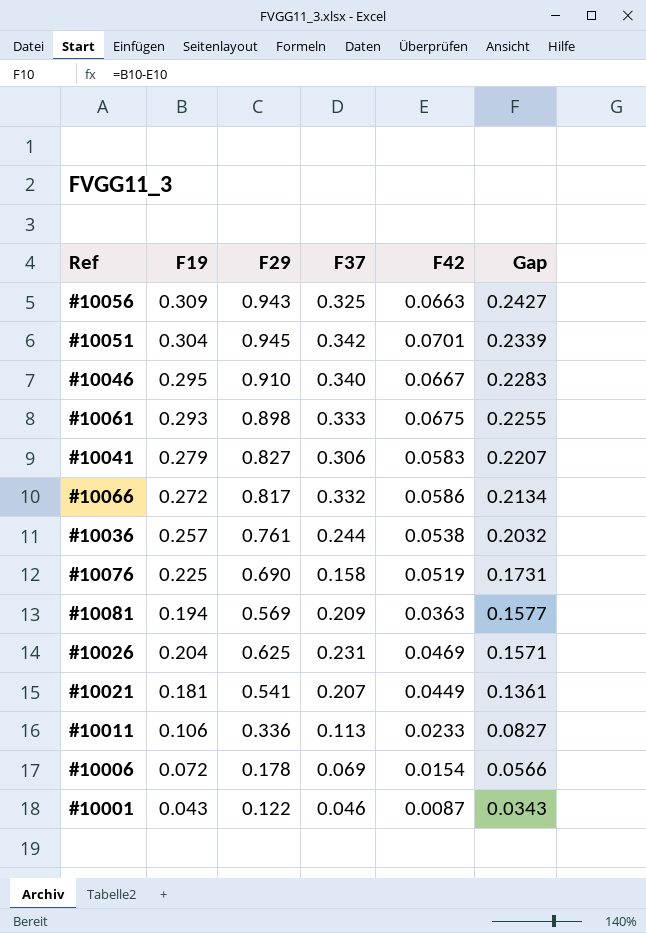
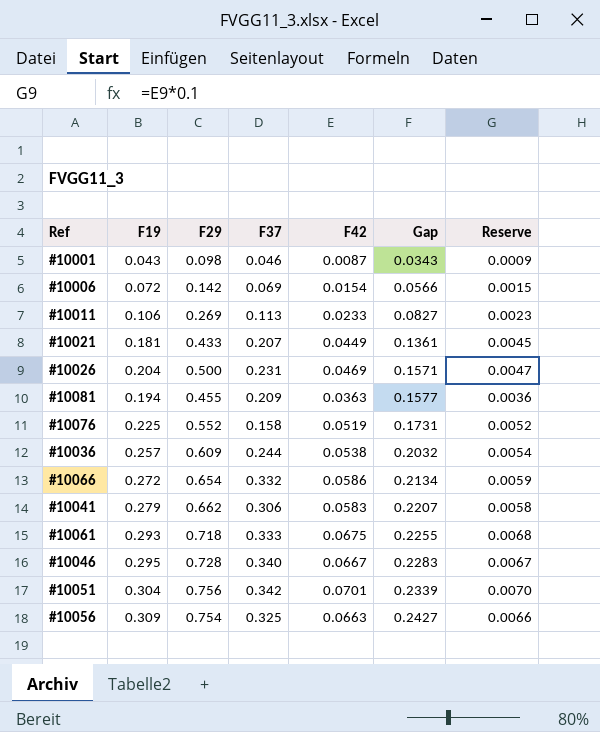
row order: Gap descending -> Gap ascending
column Reserve | formula: none -> [F42] * 0.1
#10001 | F29: 0.122 -> 0.098
#10006 | F29: 0.178 -> 0.142
#10011 | F29: 0.336 -> 0.269
#10021 | F29: 0.541 -> 0.433
#10026 | F29: 0.625 -> 0.500
#10081 | F29: 0.569 -> 0.455
#10076 | F29: 0.690 -> 0.552
#10036 | F29: 0.761 -> 0.609
#10066 | F29: 0.817 -> 0.654
#10041 | F29: 0.827 -> 0.662
#10061 | F29: 0.898 -> 0.718
#10046 | F29: 0.910 -> 0.728
#10051 | F29: 0.945 -> 0.756
#10056 | F29: 0.943 -> 0.754

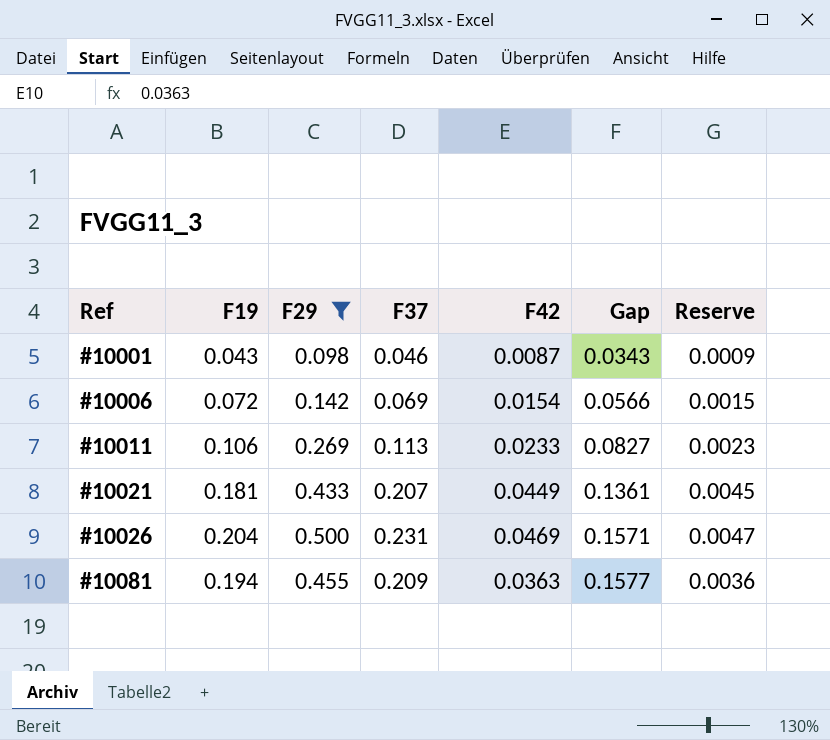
filter: none -> F29 <= 0.500

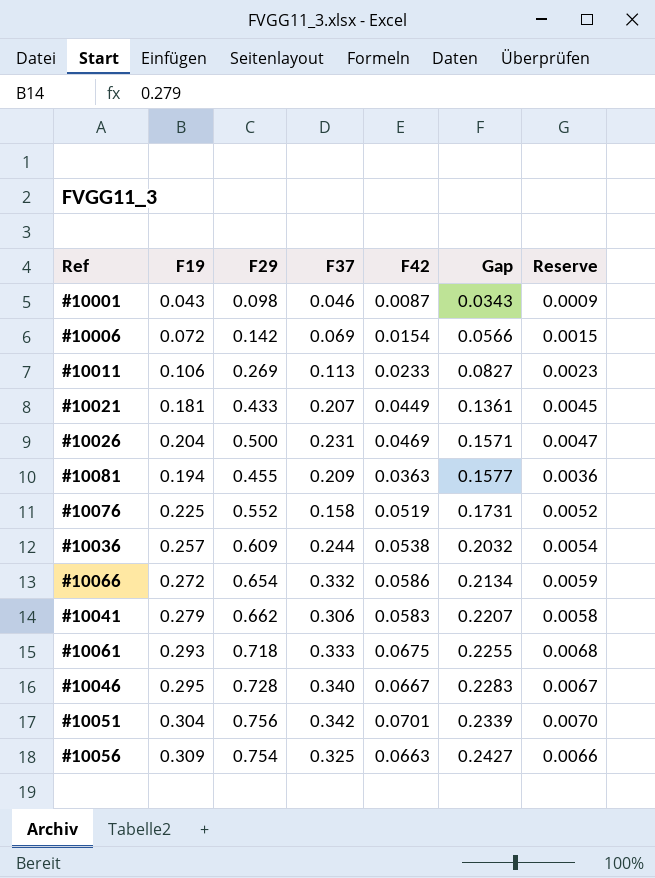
filter: F29 <= 0.500 -> none

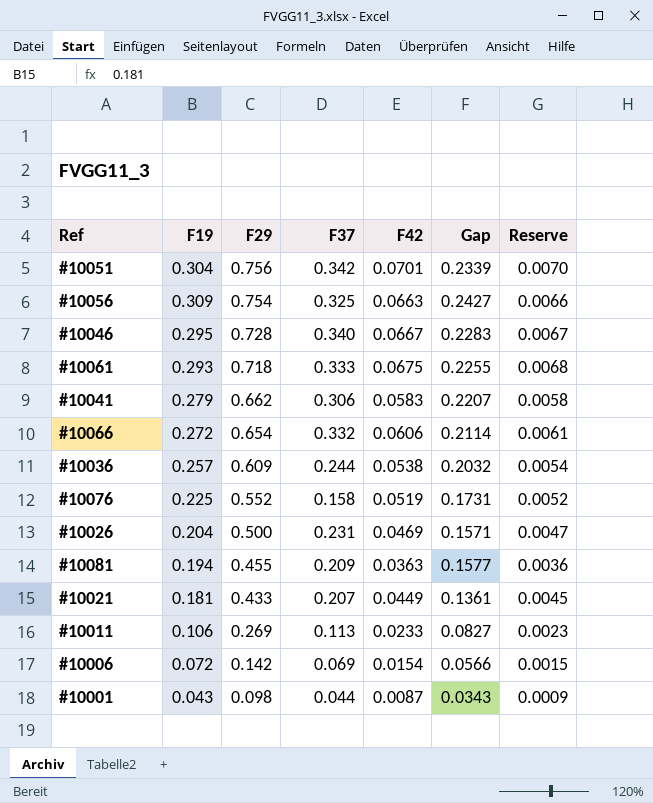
row order: Gap ascending -> F29 descending
#10066 | F42: 0.0586 -> 0.0606
#10066 | Gap: 0.2134 -> 0.2114
#10066 | Reserve: 0.0059 -> 0.0061
#10001 | F37: 0.046 -> 0.044

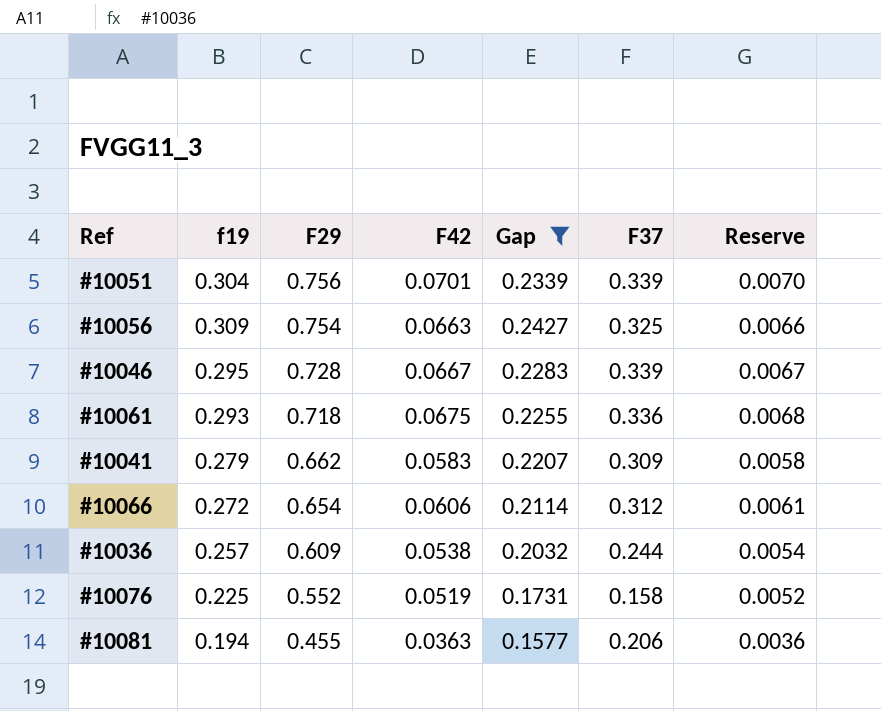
filter: none -> Gap >= 0.1577
column name: F19 -> f19
column F37 | position: 4 -> 6
#10051 | F37: 0.342 -> 0.339
#10046 | F37: 0.340 -> 0.339
#10061 | F37: 0.333 -> 0.336
#10041 | F37: 0.306 -> 0.309
#10066 | F37: 0.332 -> 0.312
#10081 | F37: 0.209 -> 0.206

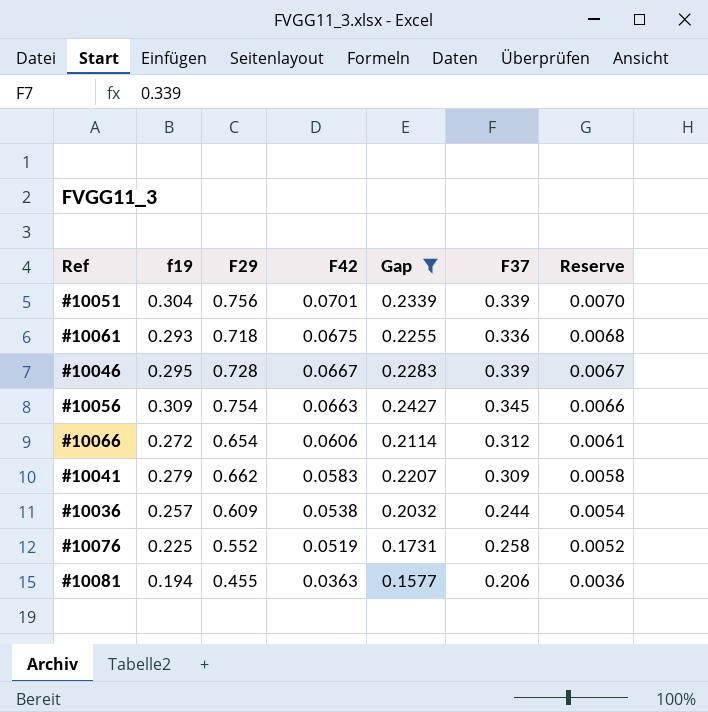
row order: F29 descending -> F42 descending
#10056 | F37: 0.325 -> 0.345
#10076 | F37: 0.158 -> 0.258

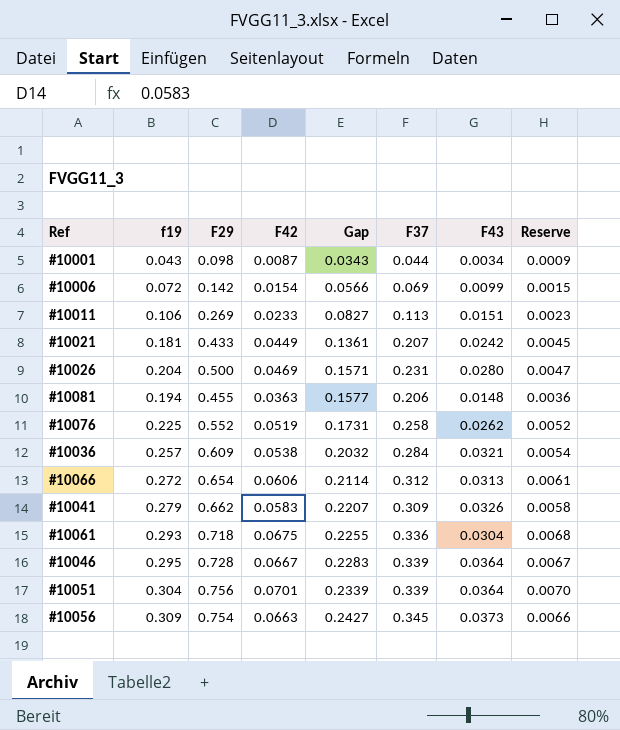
filter: Gap >= 0.1577 -> none
row order: F42 descending -> Gap ascending
column F43 | position: none -> 7
#10036 | F37: 0.244 -> 0.284

